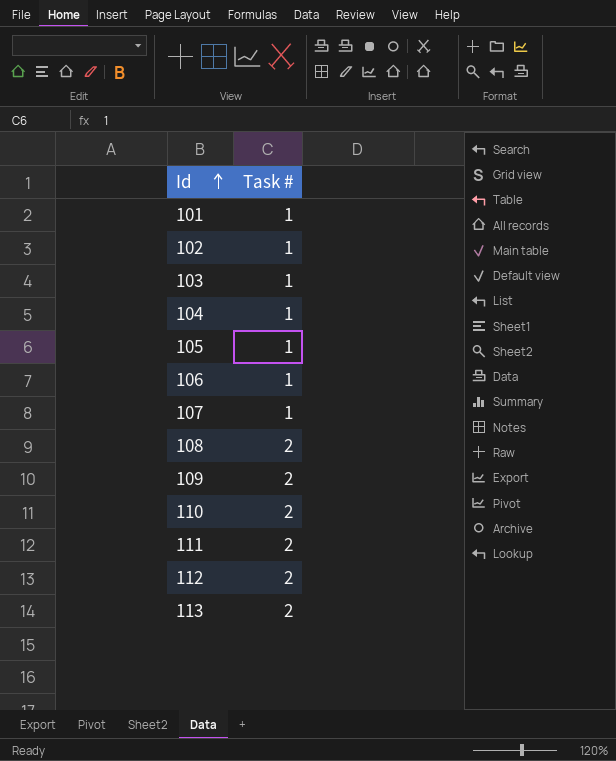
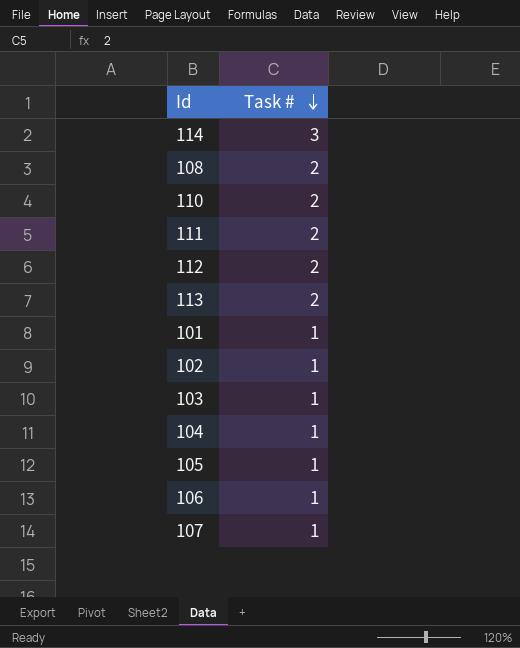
row order: Id ascending -> Task # descending
row 109: 2 -> none
row 114: none -> 3

